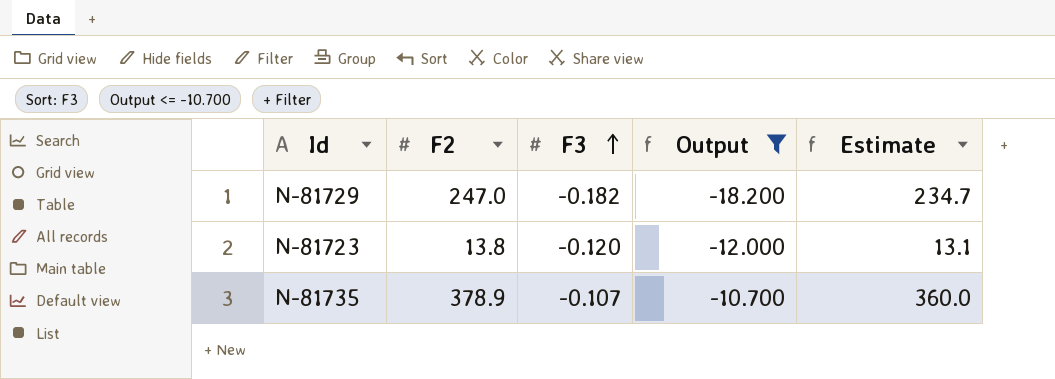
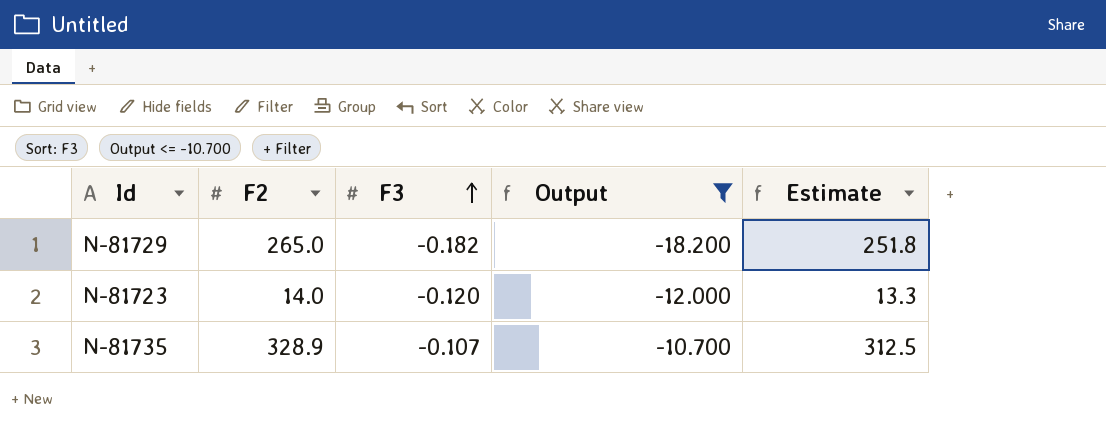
N-81729 | F2: 247.0 -> 265.0
N-81729 | Estimate: 234.7 -> 251.8
N-81723 | F2: 13.8 -> 14.0
N-81723 | Estimate: 13.1 -> 13.3
N-81735 | F2: 378.9 -> 328.9
N-81735 | Estimate: 360.0 -> 312.5

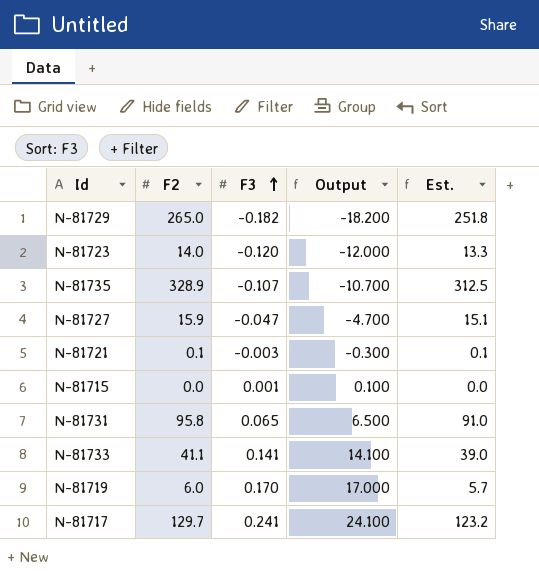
filter: Output <= -10.700 -> none
column name: Estimate -> Est.

